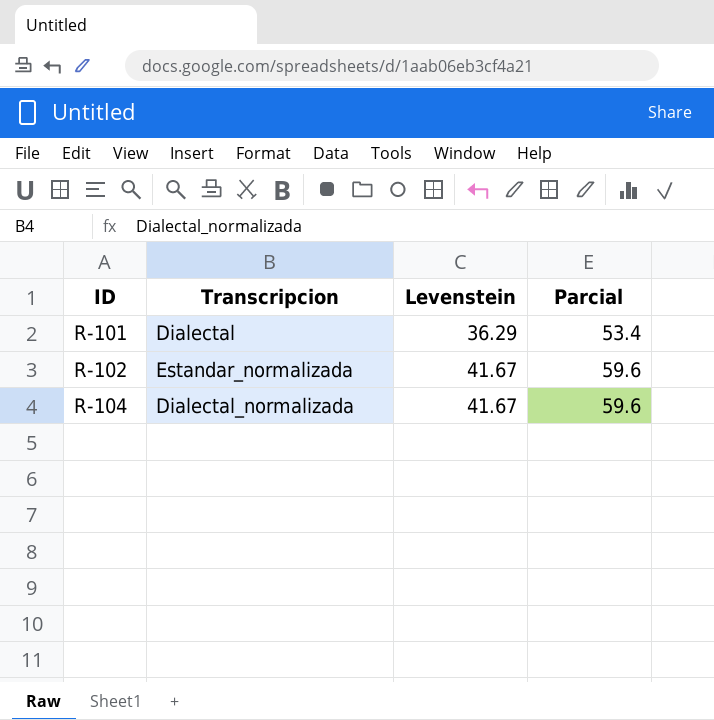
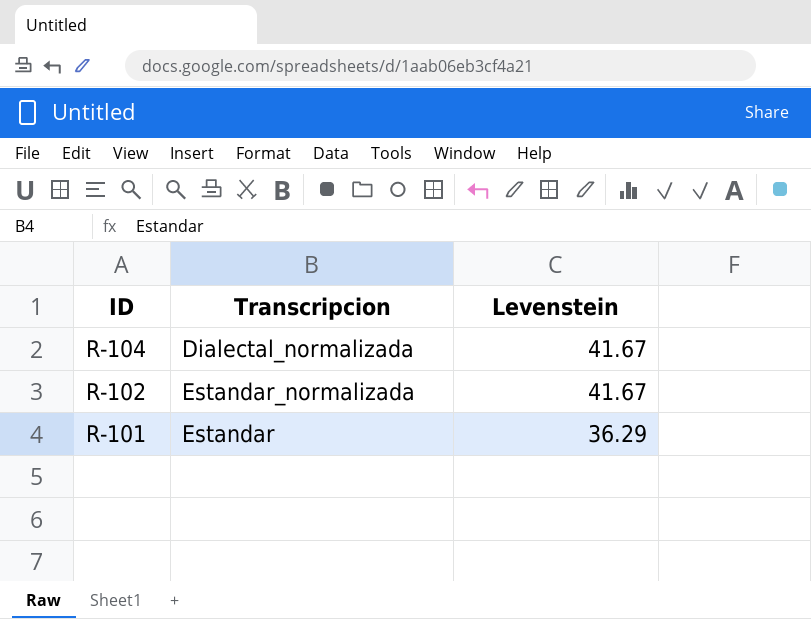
row order: ID ascending -> ID descending
column Parcial | position: 4 -> none
R-101 | Transcripcion: Dialectal -> Estandar

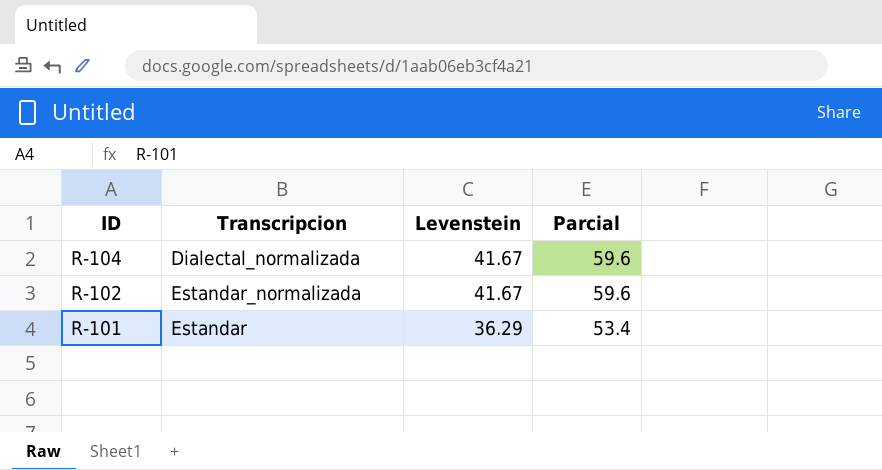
column Parcial | position: none -> 4

